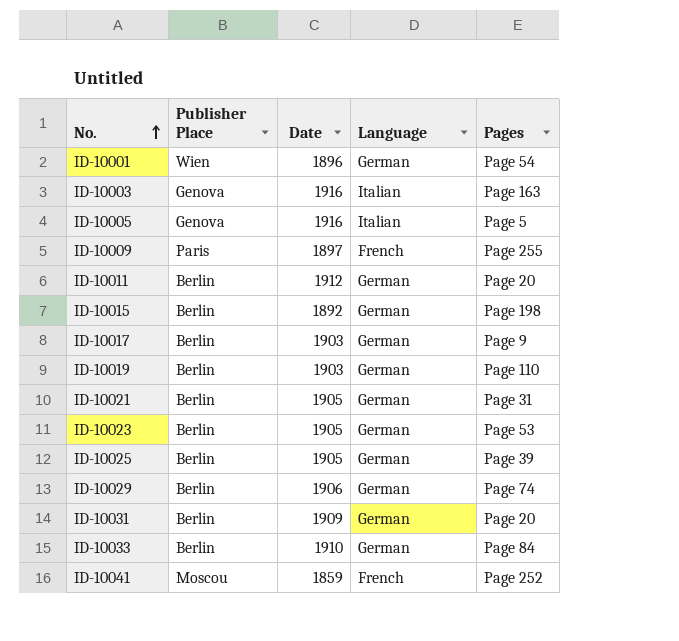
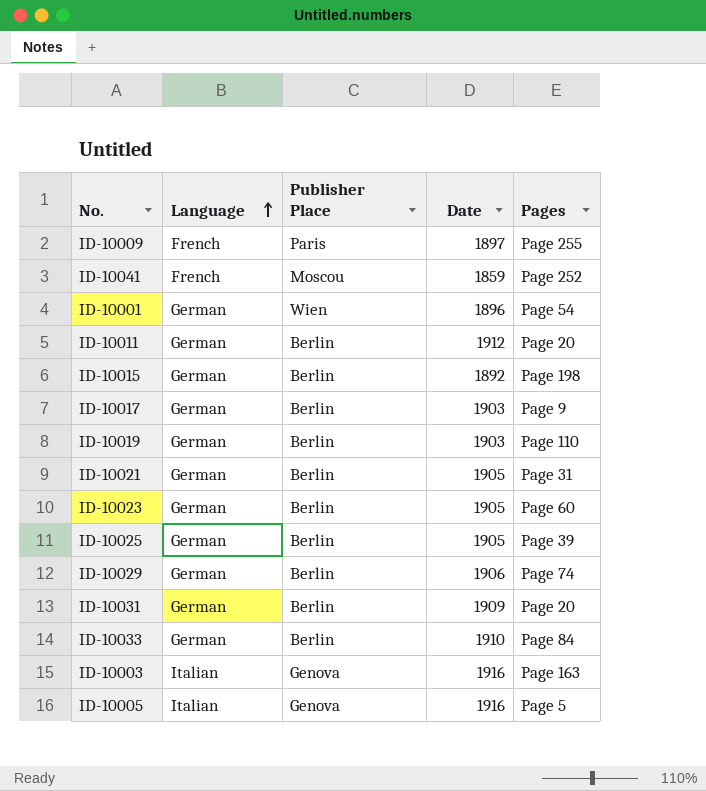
row order: No. ascending -> Language ascending
column Language | position: 4 -> 2
ID-10023 | Pages: Page 53 -> Page 60

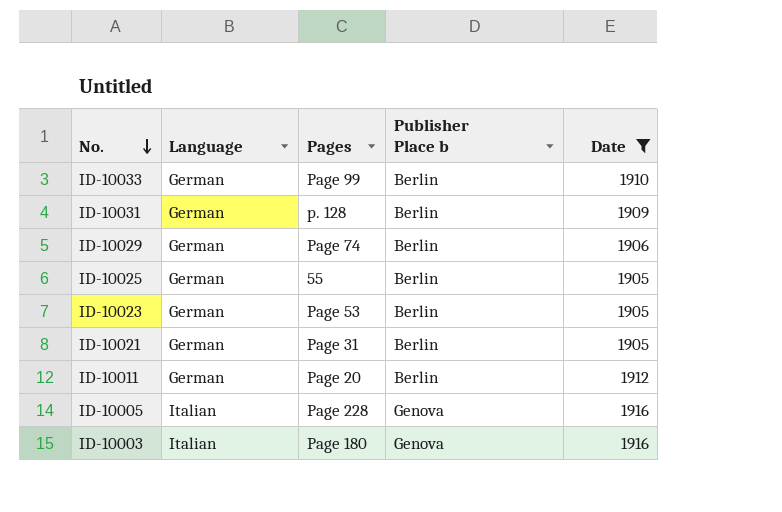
filter: none -> Date >= 1905
row order: Language ascending -> No. descending
column Pages | position: 5 -> 3
column name: Publisher Place -> Publisher Place b
ID-10033 | Pages: Page 84 -> Page 99
ID-10031 | Pages: Page 20 -> p. 128
ID-10025 | Pages: Page 39 -> 55
ID-10023 | Pages: Page 60 -> Page 53
ID-10005 | Pages: Page 5 -> Page 228
ID-10003 | Pages: Page 163 -> Page 180

